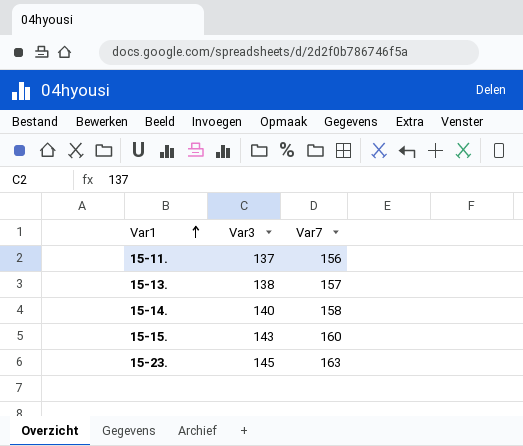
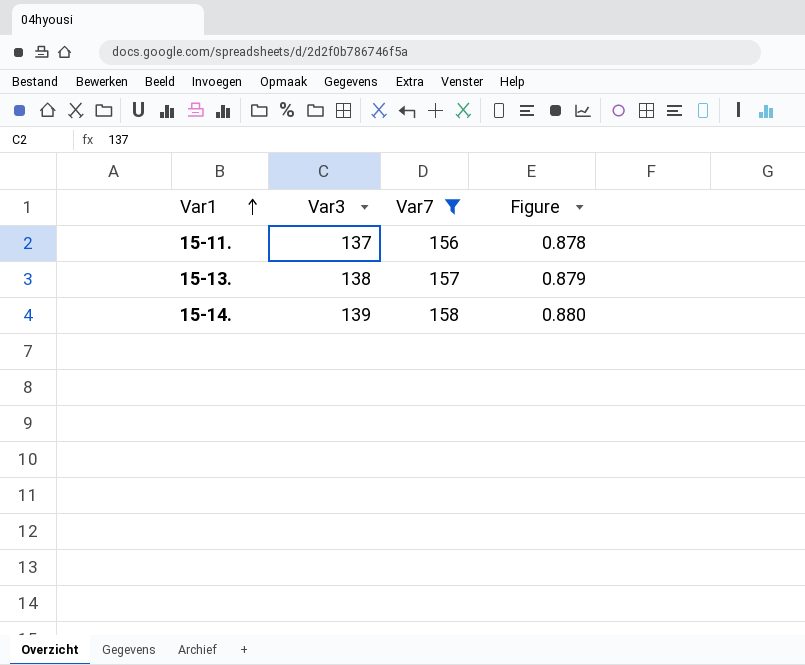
filter: none -> Var7 <= 158
column Figure | formula: none -> [Var3] / [Var7]
15-14. | Var3: 140 -> 139

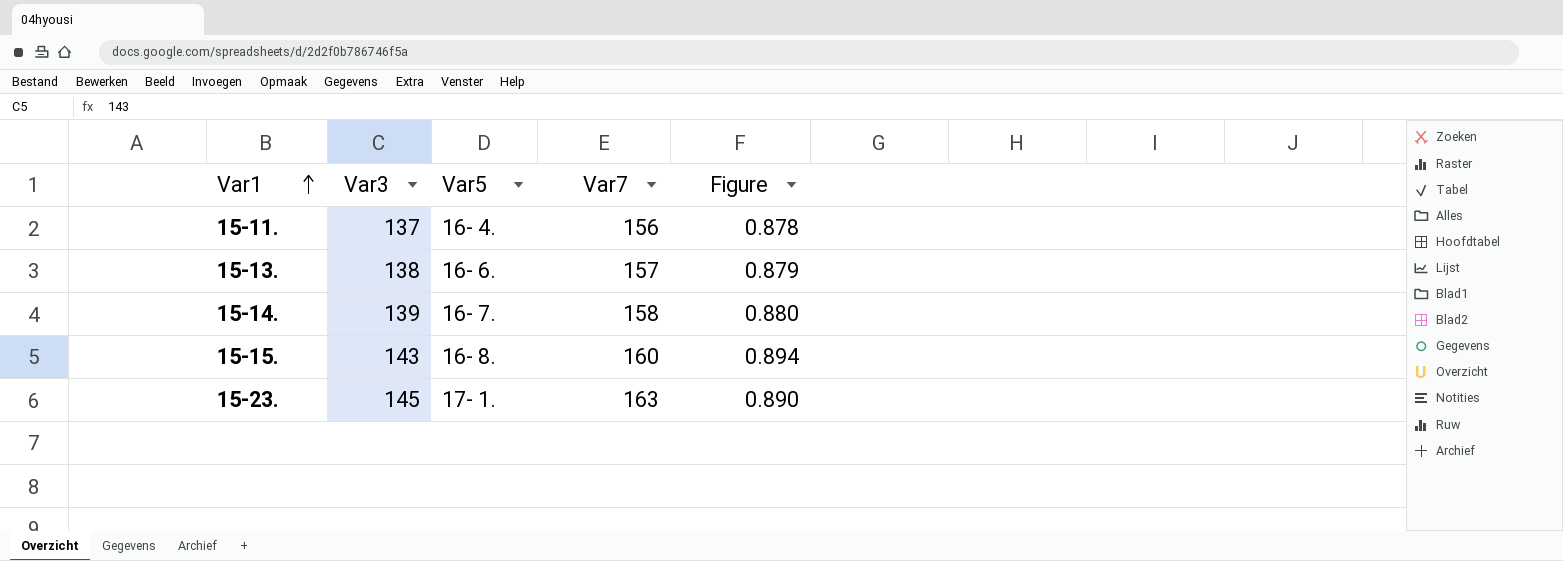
filter: Var7 <= 158 -> none
column Var5 | position: none -> 3

